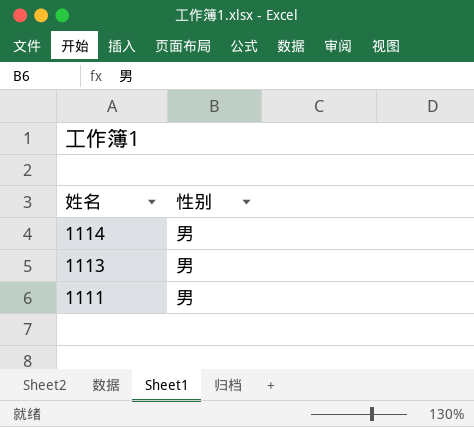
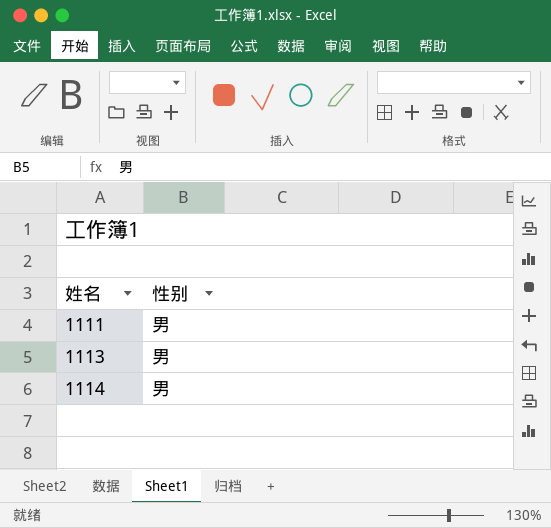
row order: 姓名 descending -> 姓名 ascending

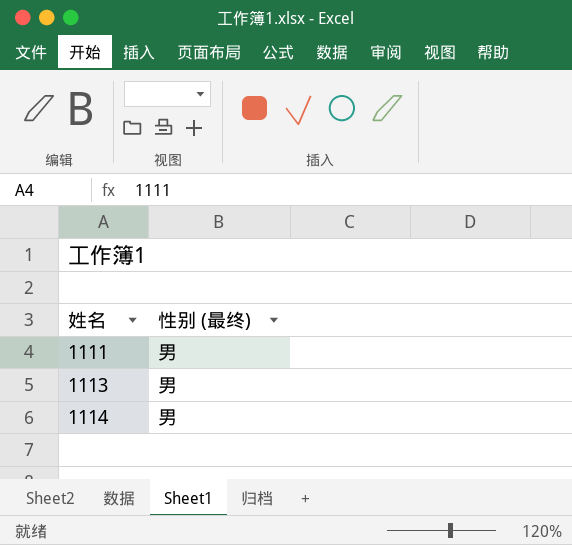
column name: 性别 -> 性别 (最终)

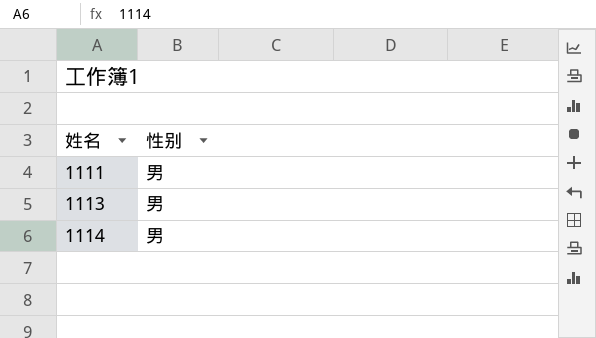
column name: 性别 (最终) -> 性别

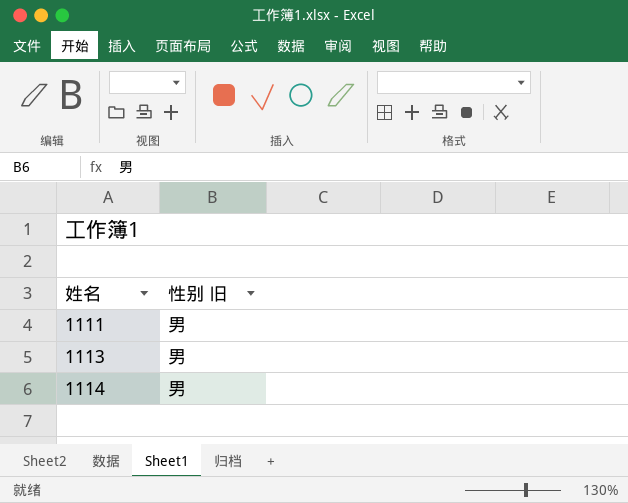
column name: 性别 -> 性别 旧

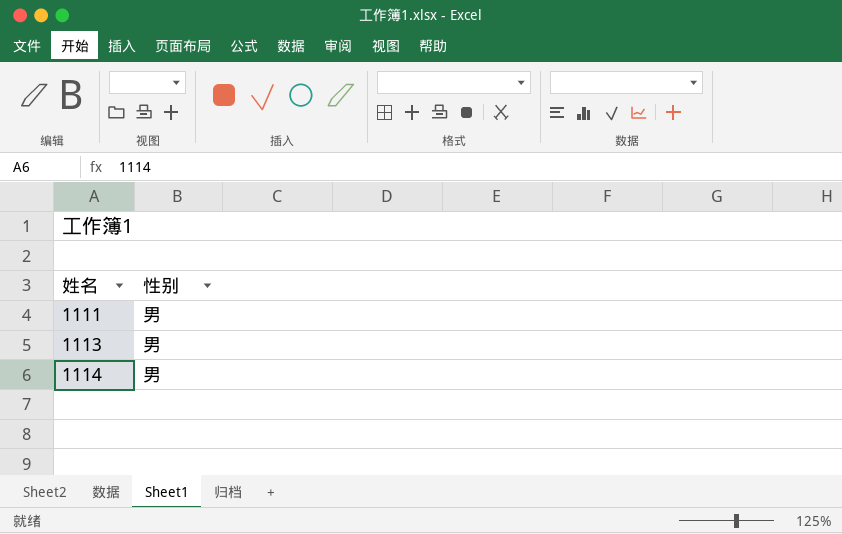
column name: 性别 旧 -> 性别

